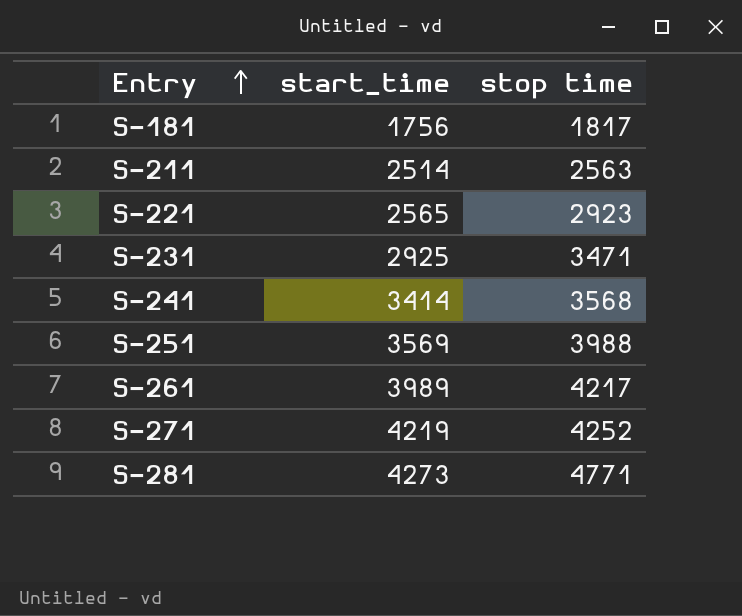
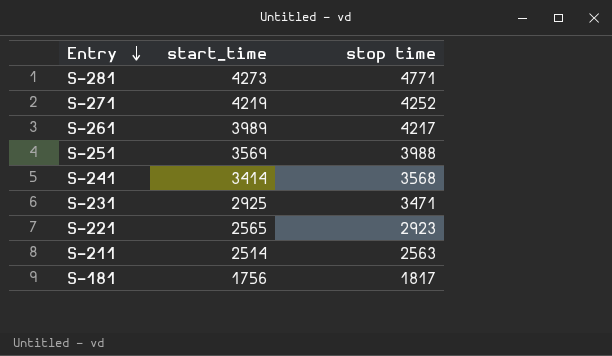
row order: Entry ascending -> Entry descending

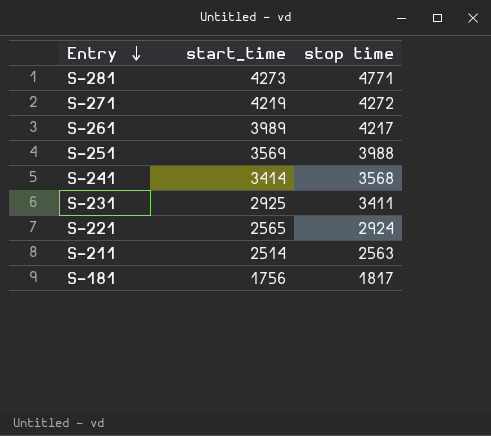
S-271 | stop time: 4252 -> 4272
S-231 | stop time: 3471 -> 3411
S-221 | stop time: 2923 -> 2924

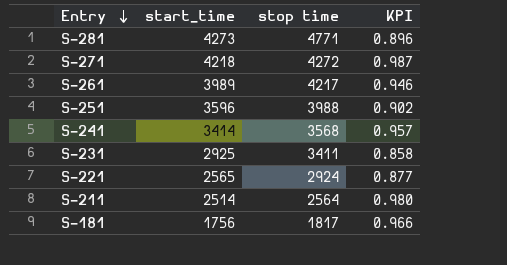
column KPI | formula: none -> [start_time] / [stop time]
S-271 | start_time: 4219 -> 4218
S-251 | start_time: 3569 -> 3596
S-211 | stop time: 2563 -> 2564

